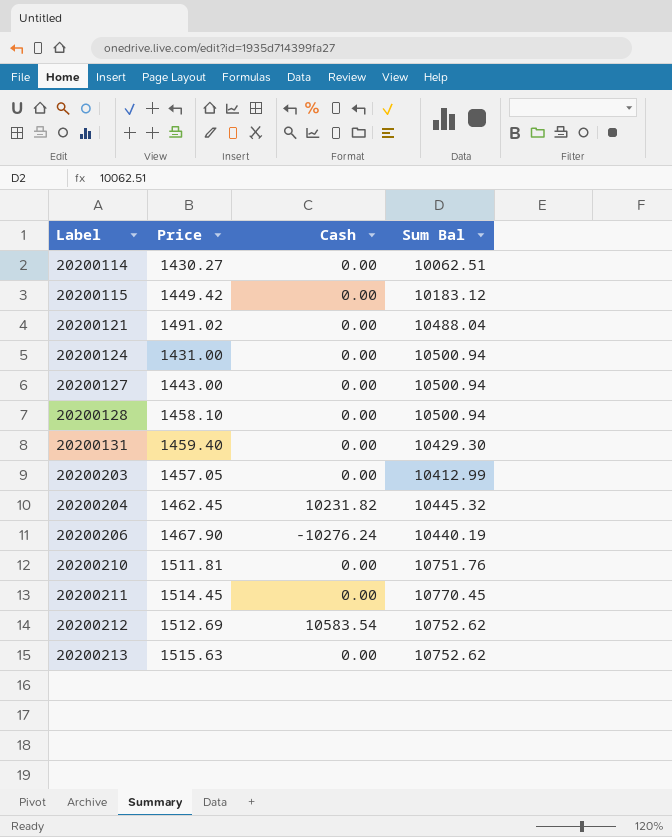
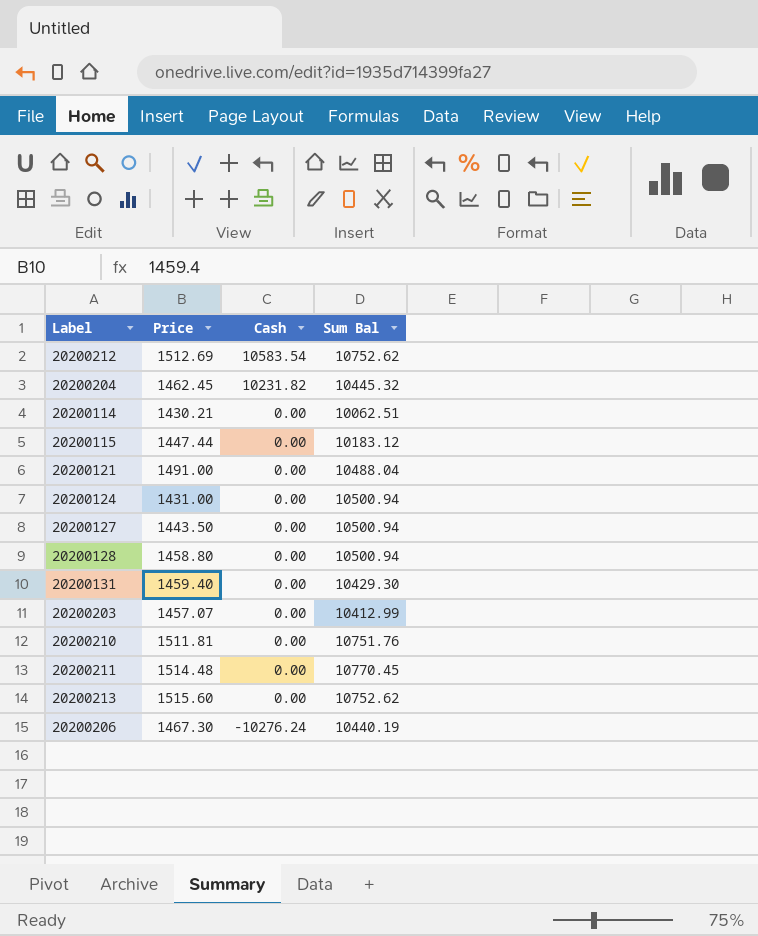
row order: Label ascending -> Cash descending
20200114 | Price: 1430.27 -> 1430.21
20200115 | Price: 1449.42 -> 1447.44
20200121 | Price: 1491.02 -> 1491.00
20200127 | Price: 1443.00 -> 1443.50
20200128 | Price: 1458.10 -> 1458.80
20200203 | Price: 1457.05 -> 1457.07
20200211 | Price: 1514.45 -> 1514.48
20200213 | Price: 1515.63 -> 1515.60
20200206 | Price: 1467.90 -> 1467.30

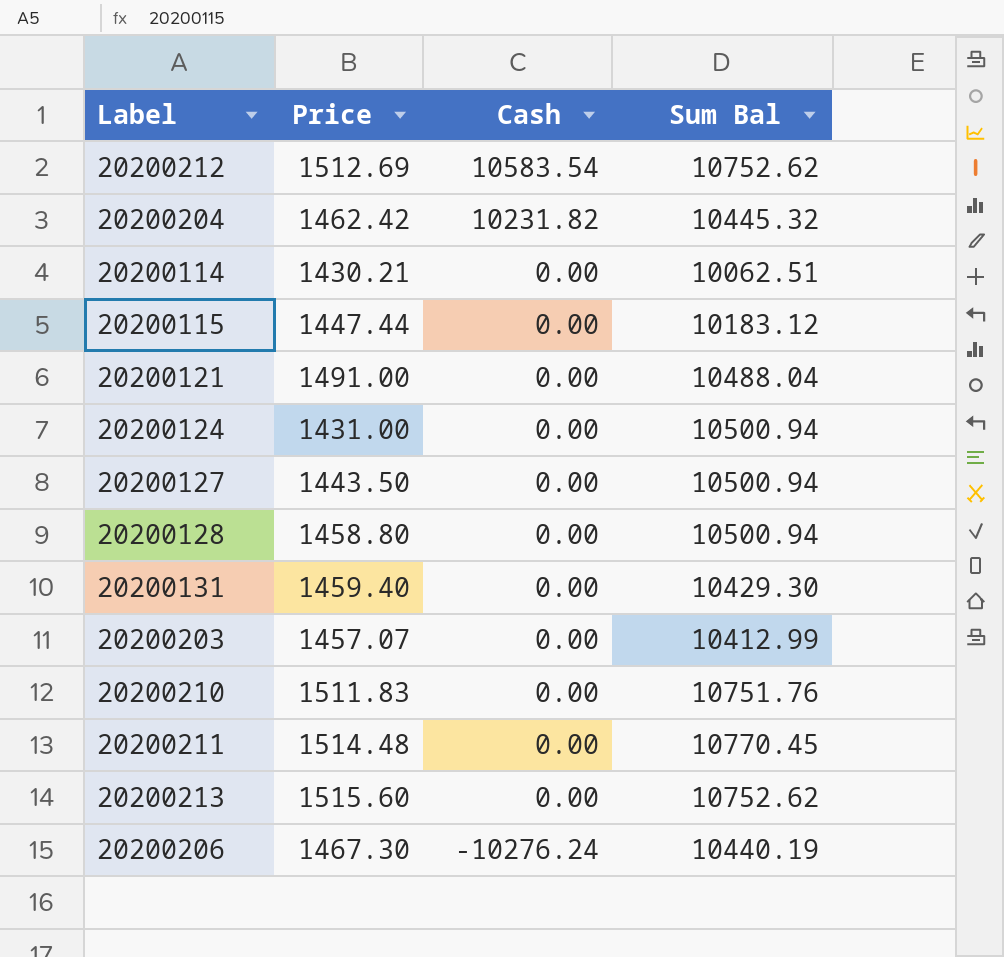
20200204 | Price: 1462.45 -> 1462.42
20200210 | Price: 1511.81 -> 1511.83

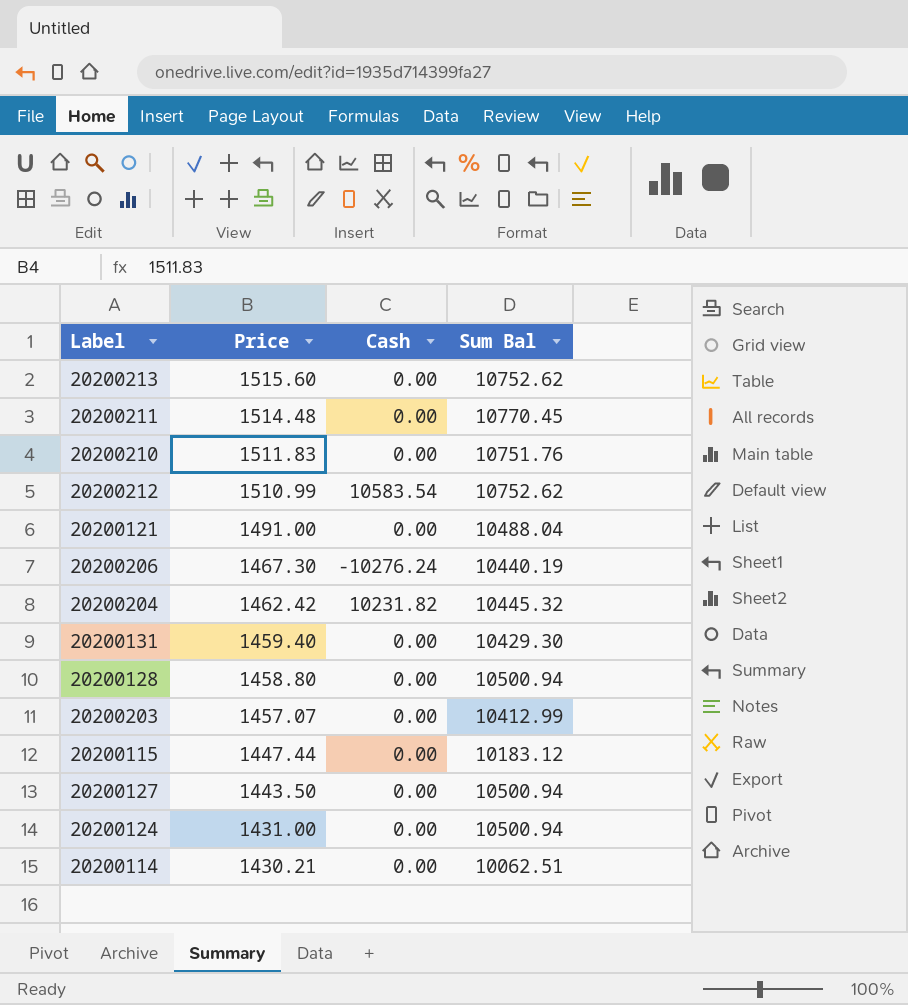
row order: Cash descending -> Price descending
20200212 | Price: 1512.69 -> 1510.99

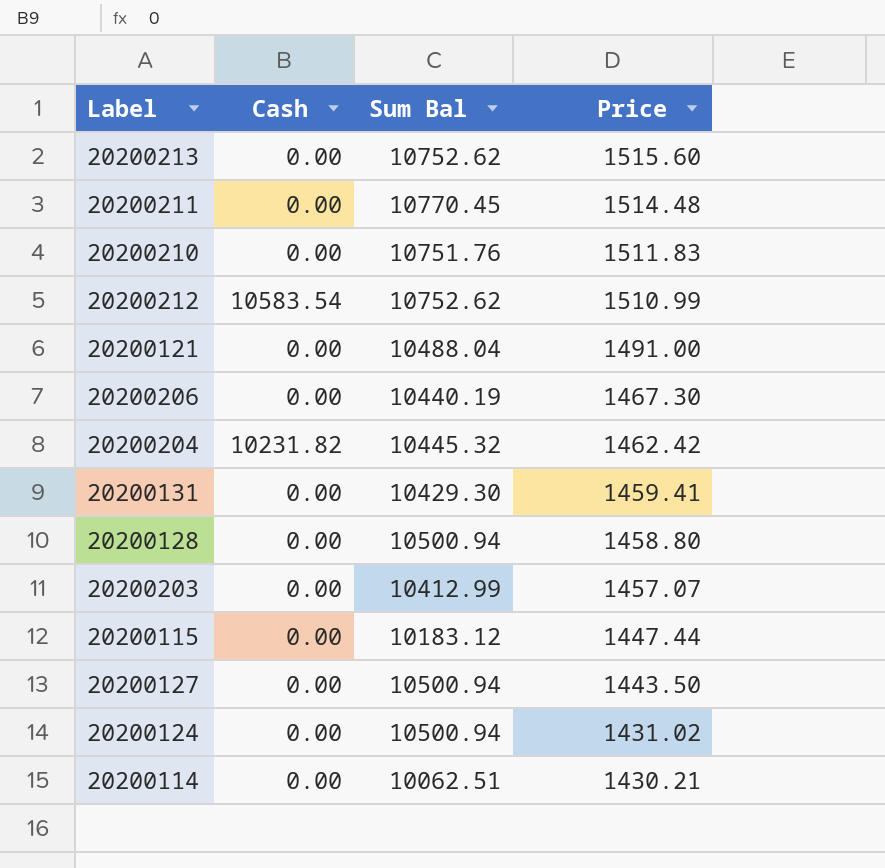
column Price | position: 2 -> 4
20200206 | Cash: -10276.24 -> 0.00
20200131 | Price: 1459.40 -> 1459.41
20200124 | Price: 1431.00 -> 1431.02

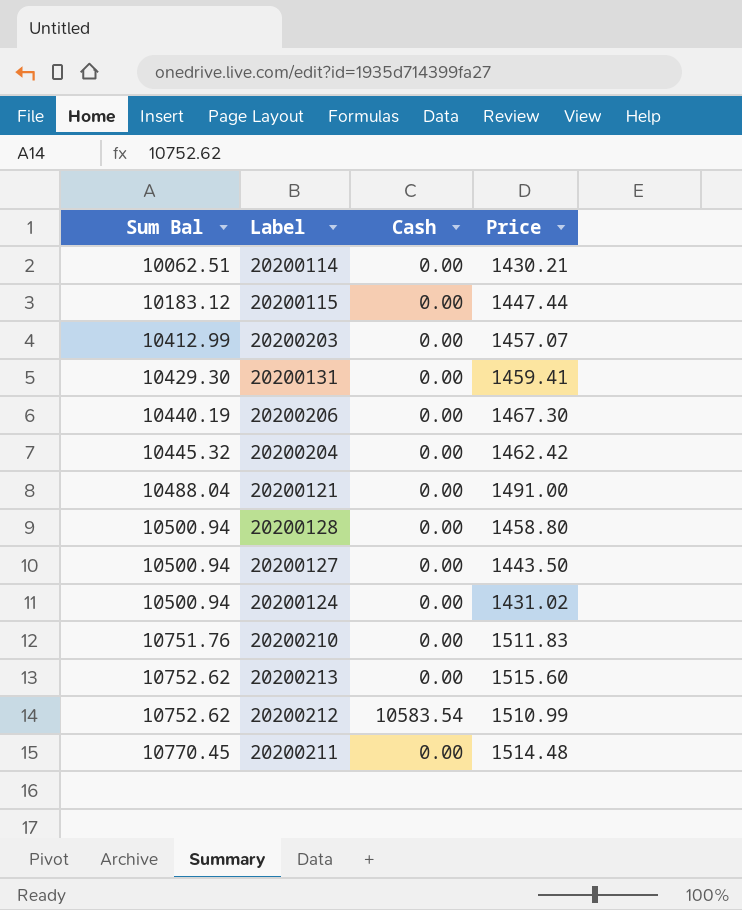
row order: Price descending -> Sum Bal ascending
column Sum Bal | position: 3 -> 1
20200204 | Cash: 10231.82 -> 0.00

